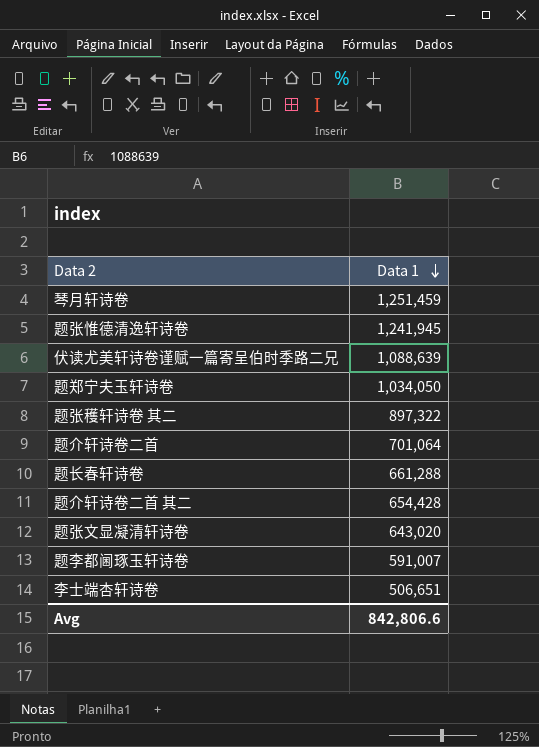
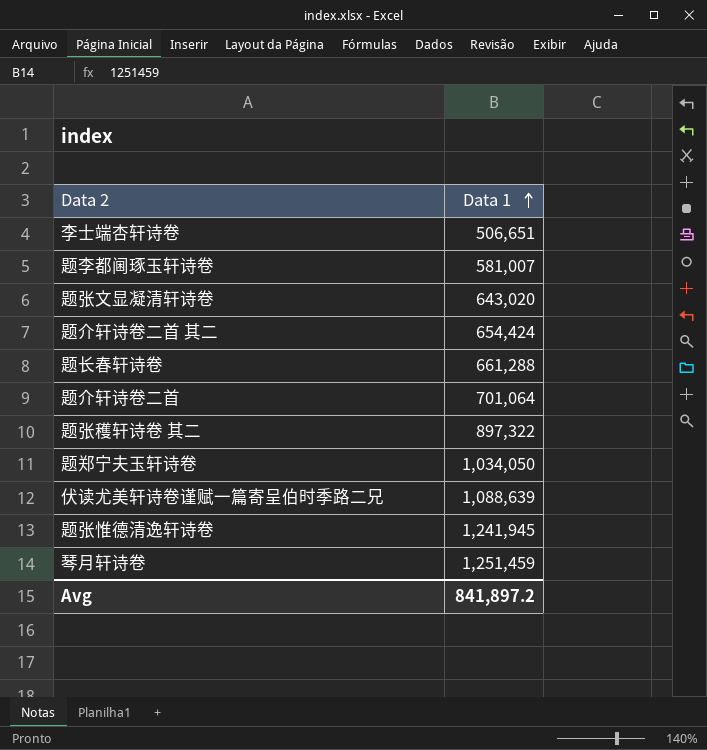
row order: Data 1 descending -> Data 1 ascending
题李都阃琢玉轩诗卷 | Data 1: 591,007 -> 581,007
题介轩诗卷二首 其二 | Data 1: 654,428 -> 654,424
Avg | Data 1: 842,806.6 -> 841,897.2

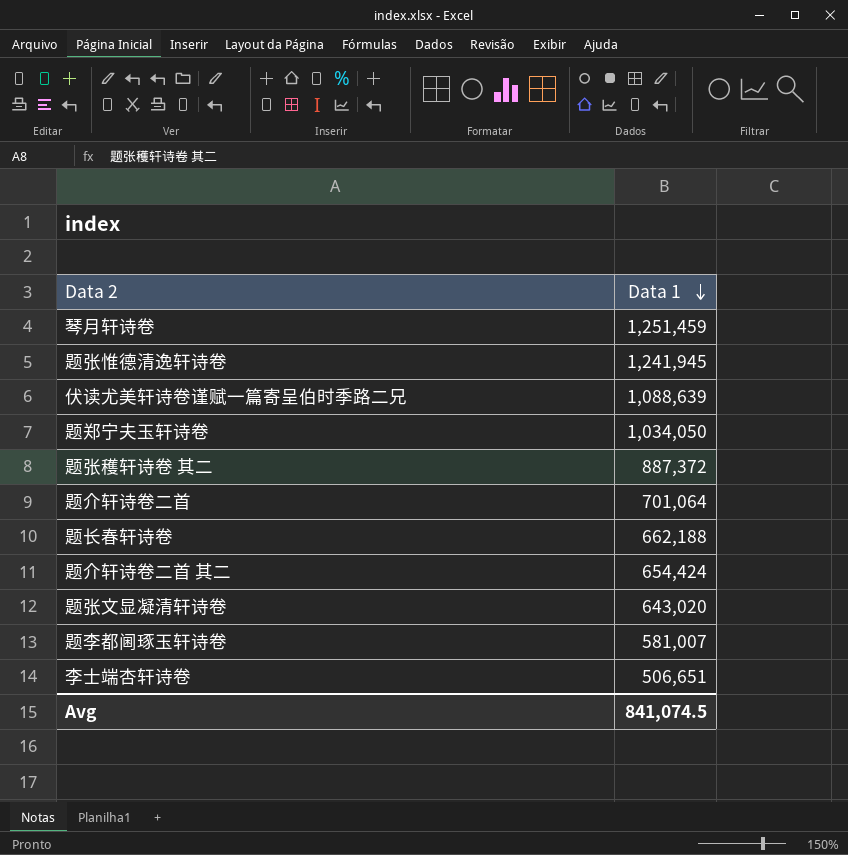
row order: Data 1 ascending -> Data 1 descending
题张穫轩诗卷 其二 | Data 1: 897,322 -> 887,372
题长春轩诗卷 | Data 1: 661,288 -> 662,188
Avg | Data 1: 841,897.2 -> 841,074.5

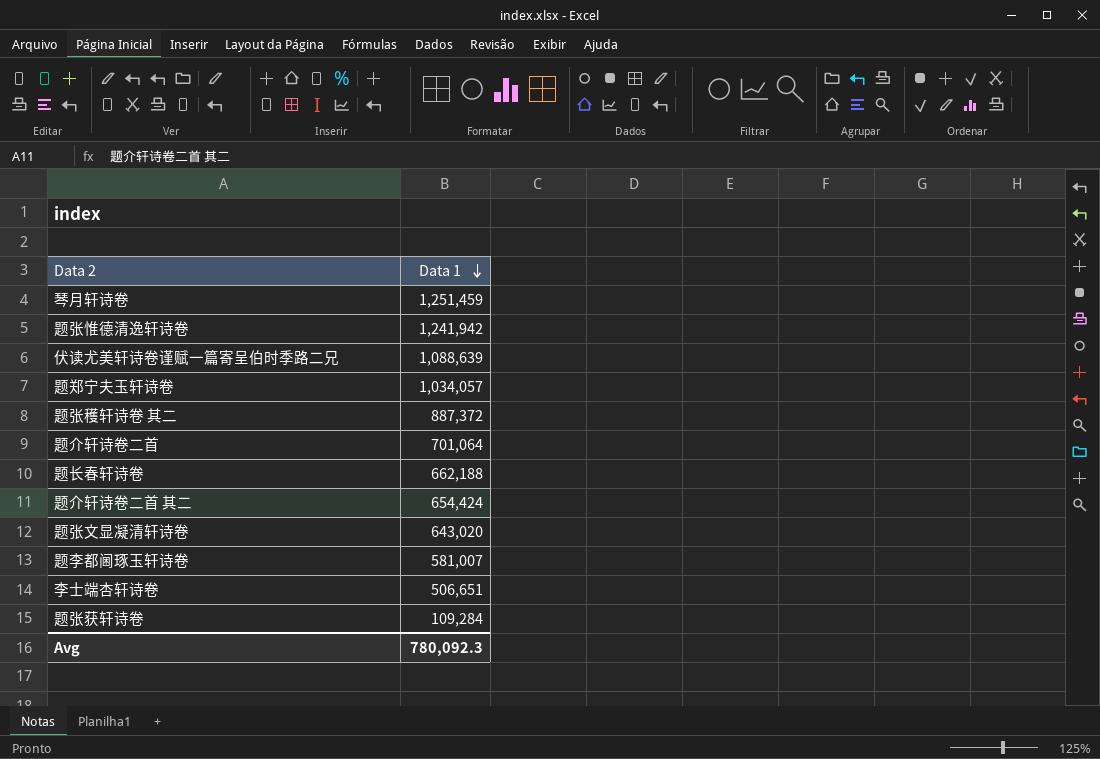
题张惟德清逸轩诗卷 | Data 1: 1,241,945 -> 1,241,942
题郑宁夫玉轩诗卷 | Data 1: 1,034,050 -> 1,034,057
row 题张获轩诗卷: none -> 109,284
Avg | Data 1: 841,074.5 -> 780,092.3

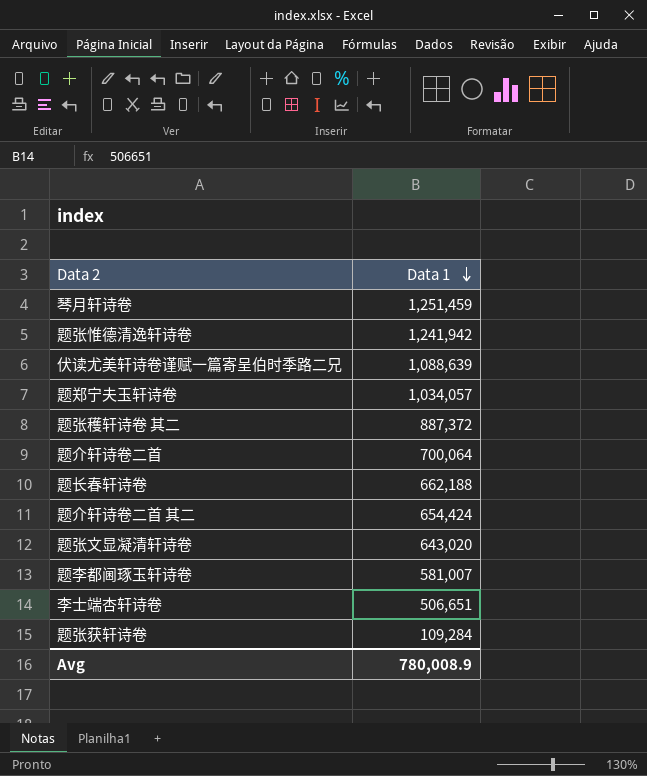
题介轩诗卷二首 | Data 1: 701,064 -> 700,064
Avg | Data 1: 780,092.3 -> 780,008.9

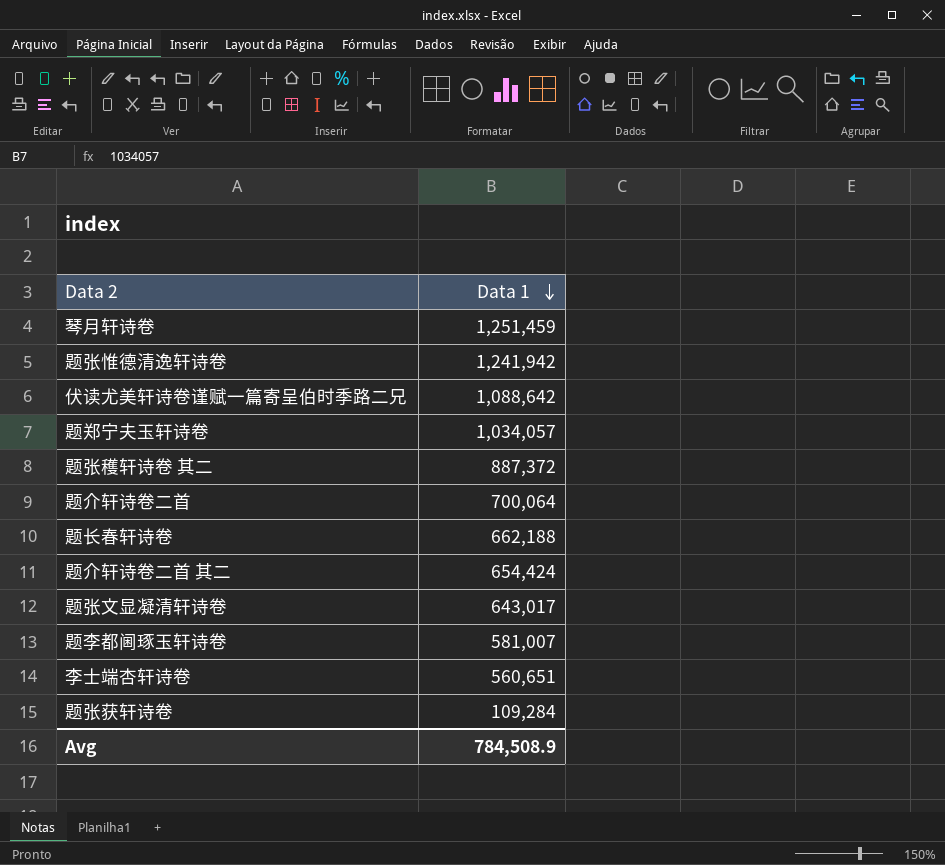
伏读尤美轩诗卷谨赋一篇寄呈伯时季路二兄 | Data 1: 1,088,639 -> 1,088,642
题张文显凝清轩诗卷 | Data 1: 643,020 -> 643,017
李士端杏轩诗卷 | Data 1: 506,651 -> 560,651
Avg | Data 1: 780,008.9 -> 784,508.9

